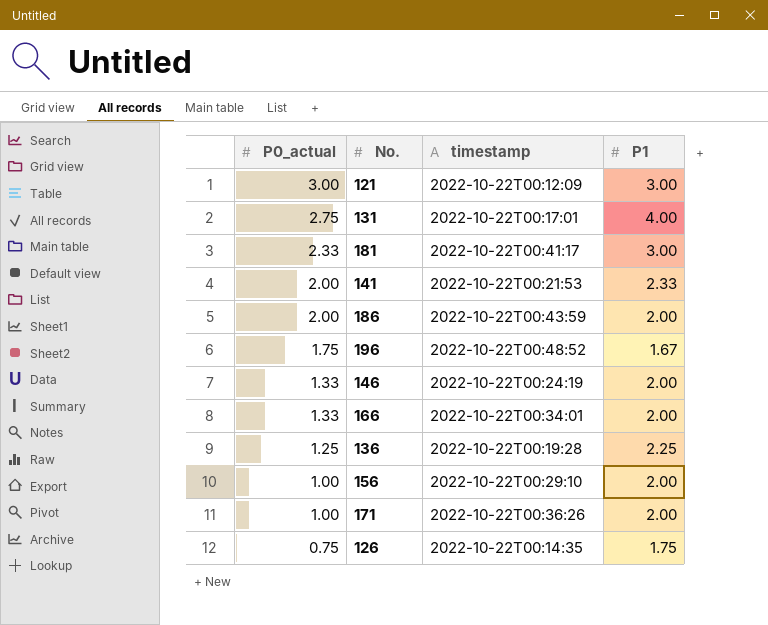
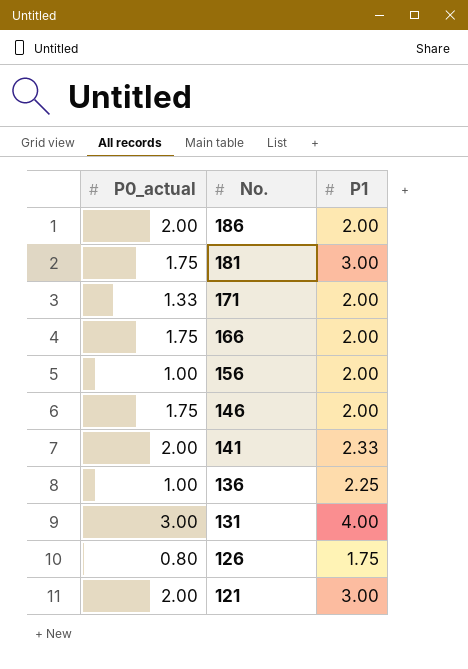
row order: P0_actual descending -> No. descending
column timestamp | position: 3 -> none
row 196: 1.75 | 2022-10-22T00:48:52 | 1.67 -> none
181 | P0_actual: 2.33 -> 1.75
171 | P0_actual: 1.00 -> 1.33
166 | P0_actual: 1.33 -> 1.75
146 | P0_actual: 1.33 -> 1.75
136 | P0_actual: 1.25 -> 1.00
131 | P0_actual: 2.75 -> 3.00
126 | P0_actual: 0.75 -> 0.80
121 | P0_actual: 3.00 -> 2.00

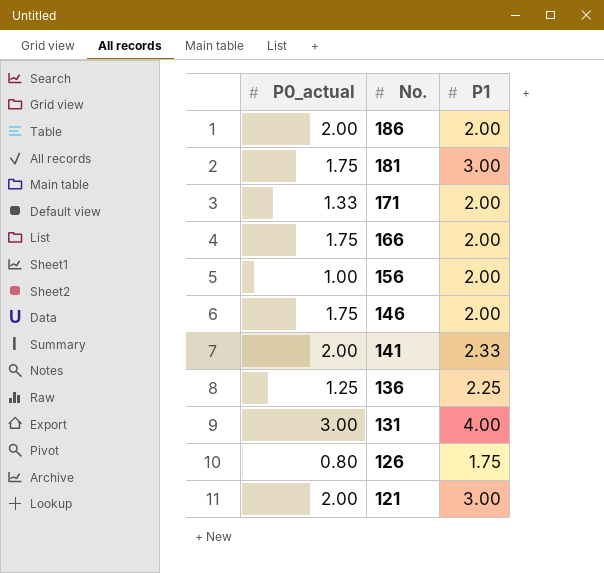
136 | P0_actual: 1.00 -> 1.25

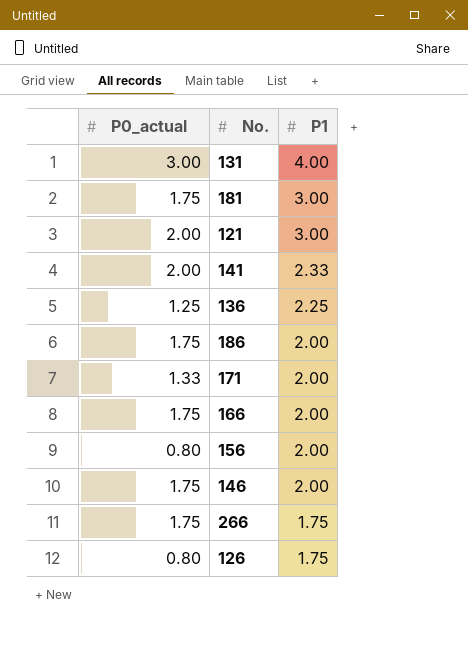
row order: No. descending -> P1 descending
186 | P0_actual: 2.00 -> 1.75
156 | P0_actual: 1.00 -> 0.80
row 266: none -> 1.75 | 1.75

